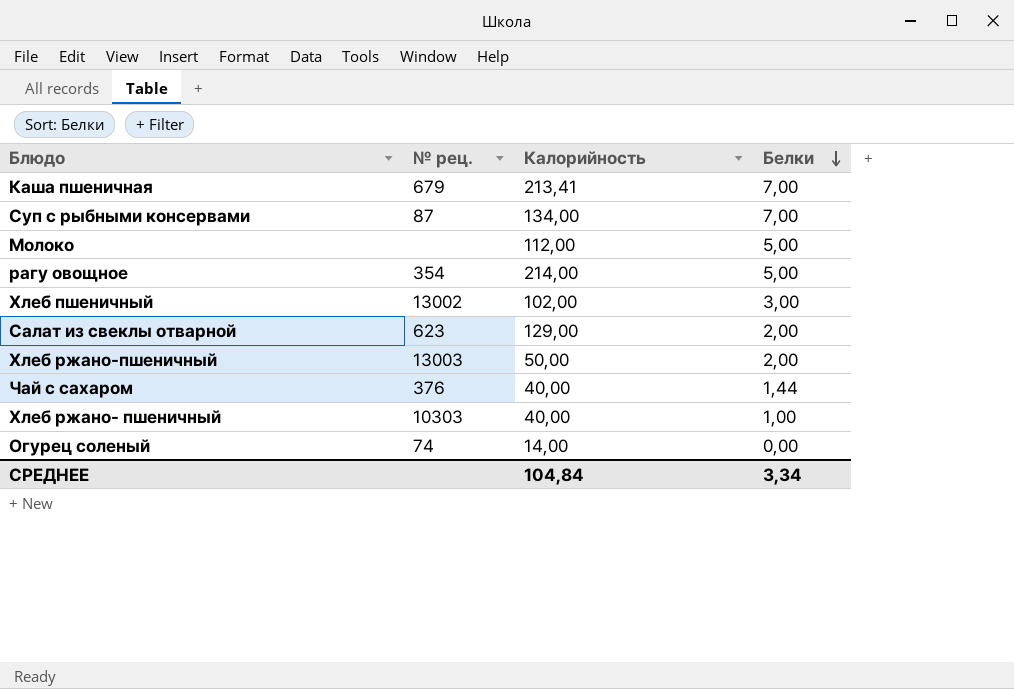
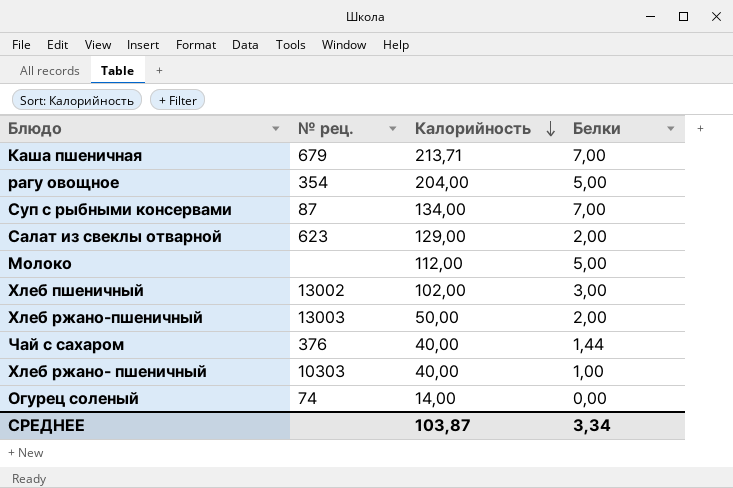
row order: Белки descending -> Калорийность descending
Каша пшеничная | Калорийность: 213,41 -> 213,71
рагу овощное | Калорийность: 214,00 -> 204,00
СРЕДНЕЕ | Калорийность: 104,84 -> 103,87

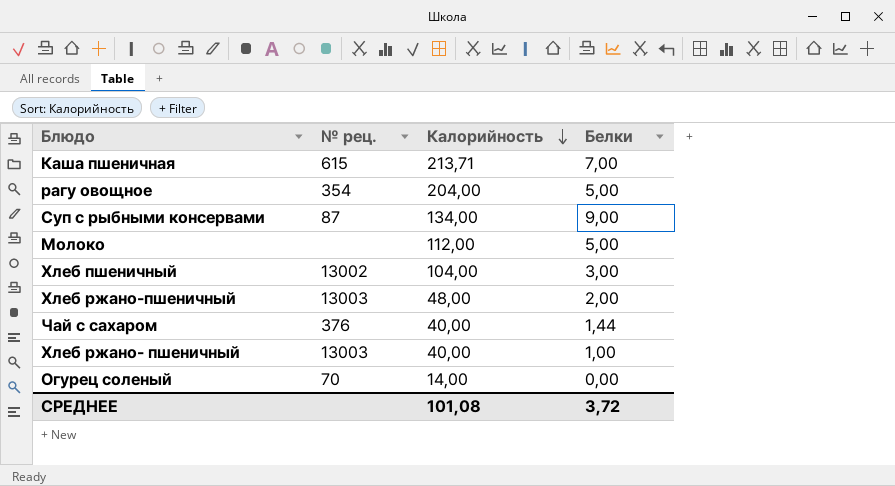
row Салат из свеклы отварной: 623 | 129,00 | 2,00 -> none
Каша пшеничная | № рец.: 679 -> 615
Суп с рыбными консервами | Белки: 7,00 -> 9,00
Хлеб пшеничный | Калорийность: 102,00 -> 104,00
Хлеб ржано-пшеничный | Калорийность: 50,00 -> 48,00
Хлеб ржано- пшеничный | № рец.: 10303 -> 13003
Огурец соленый | № рец.: 74 -> 70
СРЕДНЕЕ | Калорийность: 103,87 -> 101,08
СРЕДНЕЕ | Белки: 3,34 -> 3,72

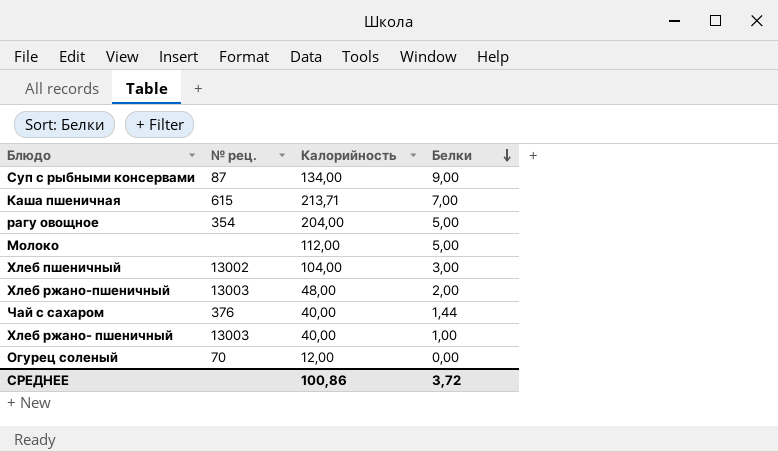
row order: Калорийность descending -> Белки descending
Огурец соленый | Калорийность: 14,00 -> 12,00
СРЕДНЕЕ | Калорийность: 101,08 -> 100,86

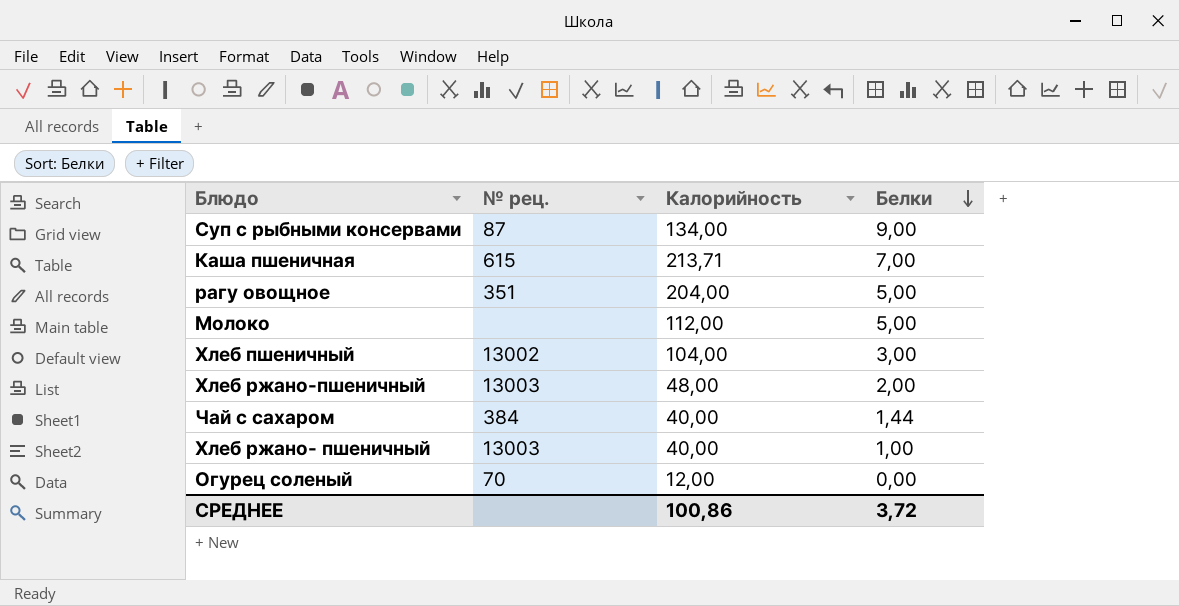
рагу овощное | № рец.: 354 -> 351
Чай с сахаром | № рец.: 376 -> 384

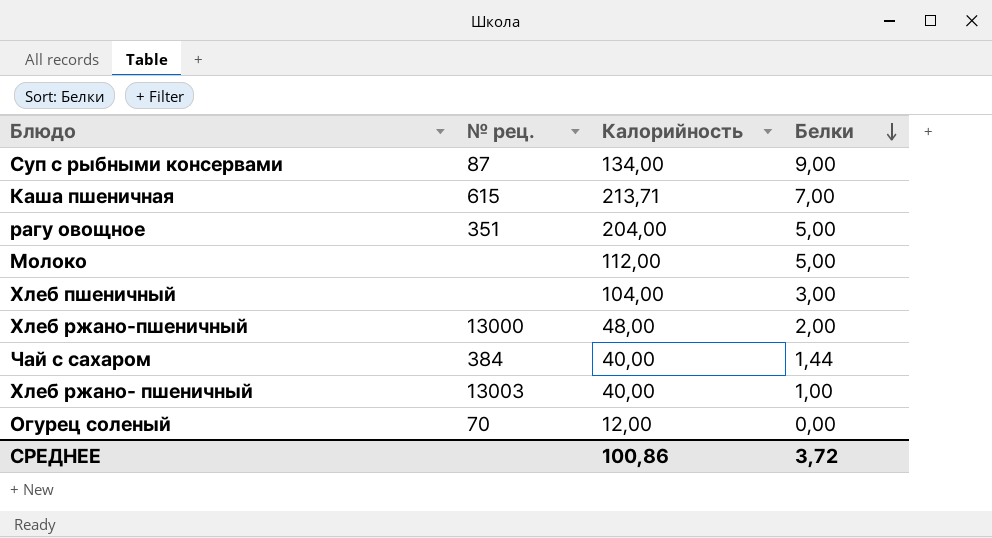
Хлеб пшеничный | № рец.: 13002 -> none
Хлеб ржано-пшеничный | № рец.: 13003 -> 13000

